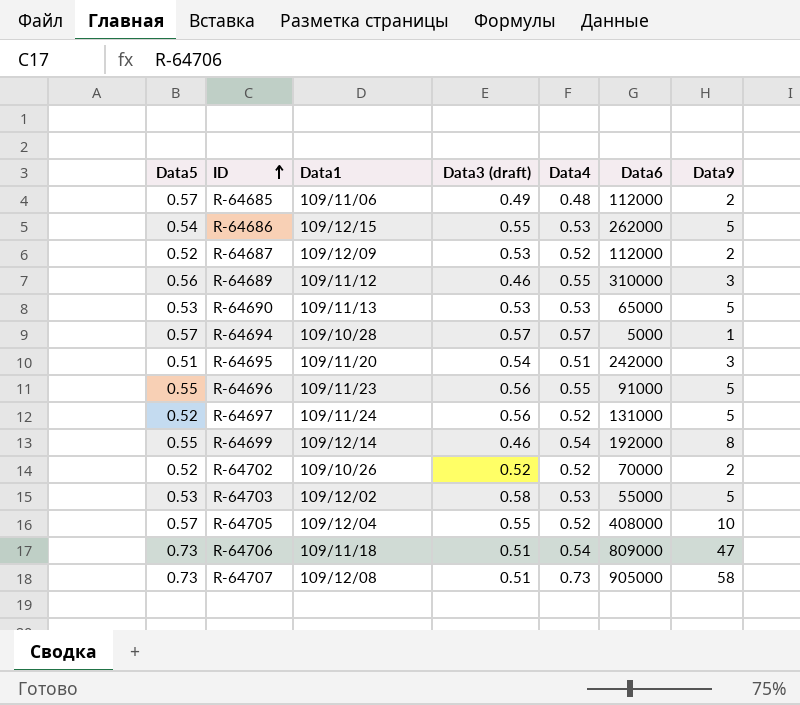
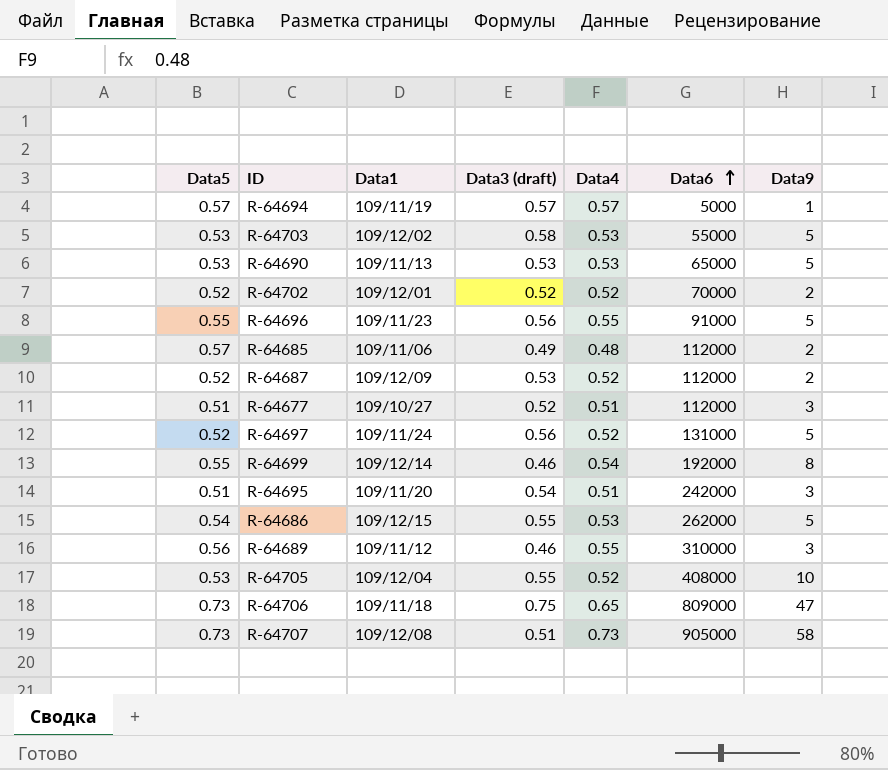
row order: ID ascending -> Data6 ascending
R-64694 | Data1: 109/10/28 -> 109/11/19
R-64702 | Data1: 109/10/26 -> 109/12/01
row R-64677: none -> 0.51 | 109/10/27 | 0.52 | 0.51 | 112000 | 3
R-64705 | Data5: 0.57 -> 0.53
R-64706 | Data3 (draft): 0.51 -> 0.75
R-64706 | Data4: 0.54 -> 0.65

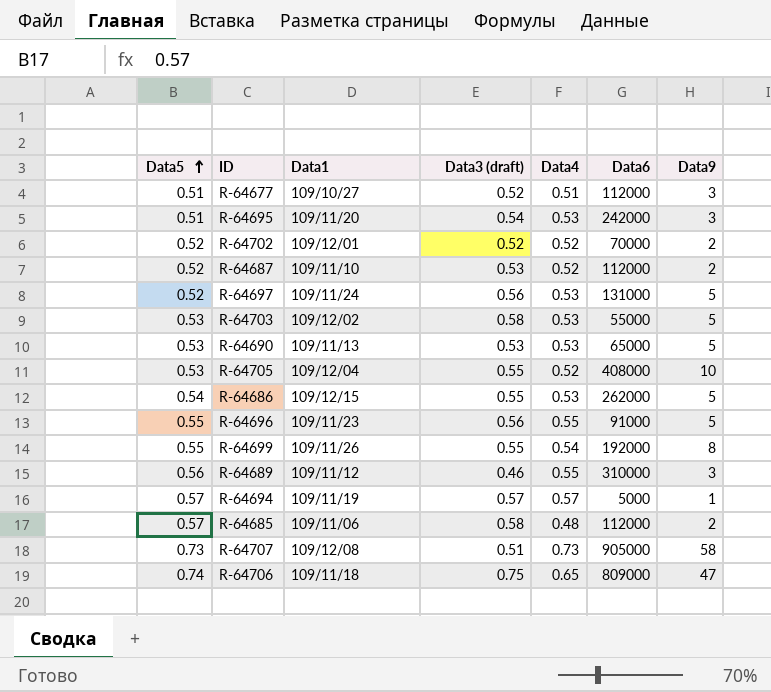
row order: Data6 ascending -> Data5 ascending
R-64695 | Data4: 0.51 -> 0.53
R-64687 | Data1: 109/12/09 -> 109/11/10
R-64697 | Data4: 0.52 -> 0.53
R-64699 | Data1: 109/12/14 -> 109/11/26
R-64699 | Data3 (draft): 0.46 -> 0.55
R-64685 | Data3 (draft): 0.49 -> 0.58
R-64706 | Data5: 0.73 -> 0.74

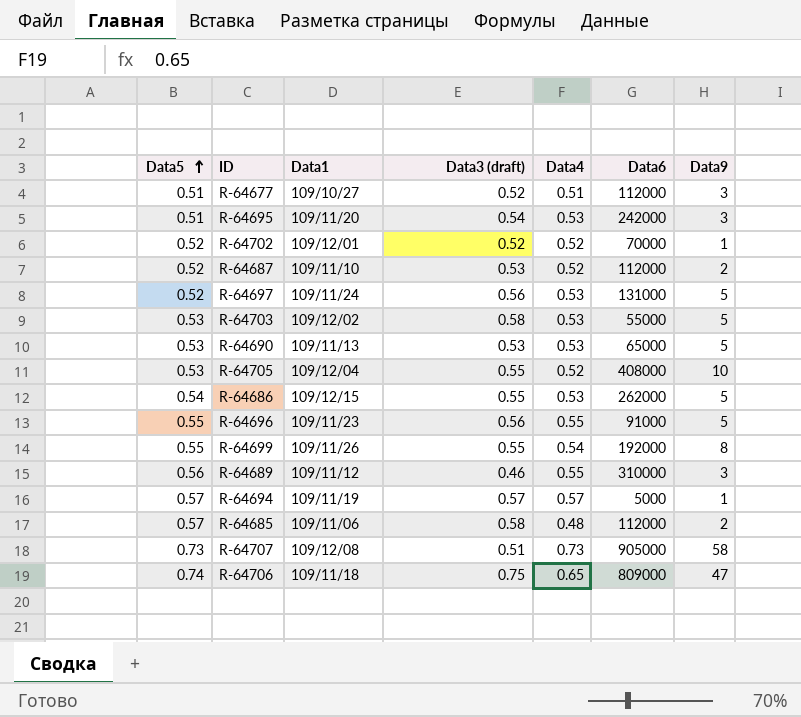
R-64702 | Data9: 2 -> 1

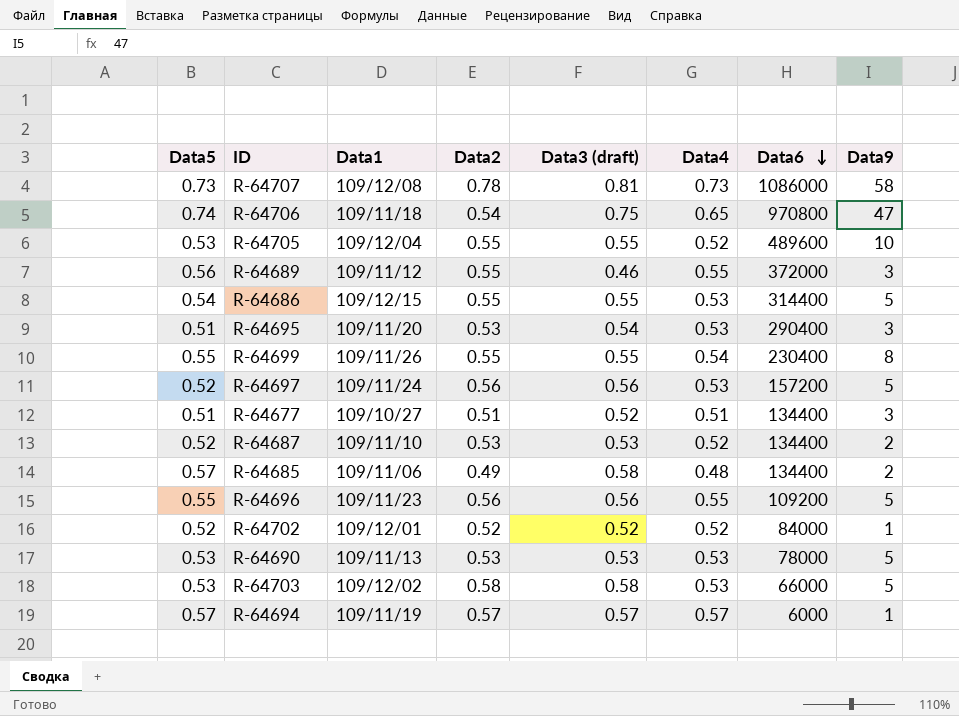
row order: Data5 ascending -> Data6 descending
column Data2 | position: none -> 4
R-64707 | Data3 (draft): 0.51 -> 0.81
R-64707 | Data6: 905000 -> 1086000
R-64706 | Data6: 809000 -> 970800
R-64705 | Data6: 408000 -> 489600
R-64689 | Data6: 310000 -> 372000
R-64686 | Data6: 262000 -> 314400
R-64695 | Data6: 242000 -> 290400
R-64699 | Data6: 192000 -> 230400
R-64697 | Data6: 131000 -> 157200
R-64677 | Data6: 112000 -> 134400
R-64687 | Data6: 112000 -> 134400
R-64685 | Data6: 112000 -> 134400
R-64696 | Data6: 91000 -> 109200
R-64702 | Data6: 70000 -> 84000
R-64690 | Data6: 65000 -> 78000
R-64703 | Data6: 55000 -> 66000
R-64694 | Data6: 5000 -> 6000

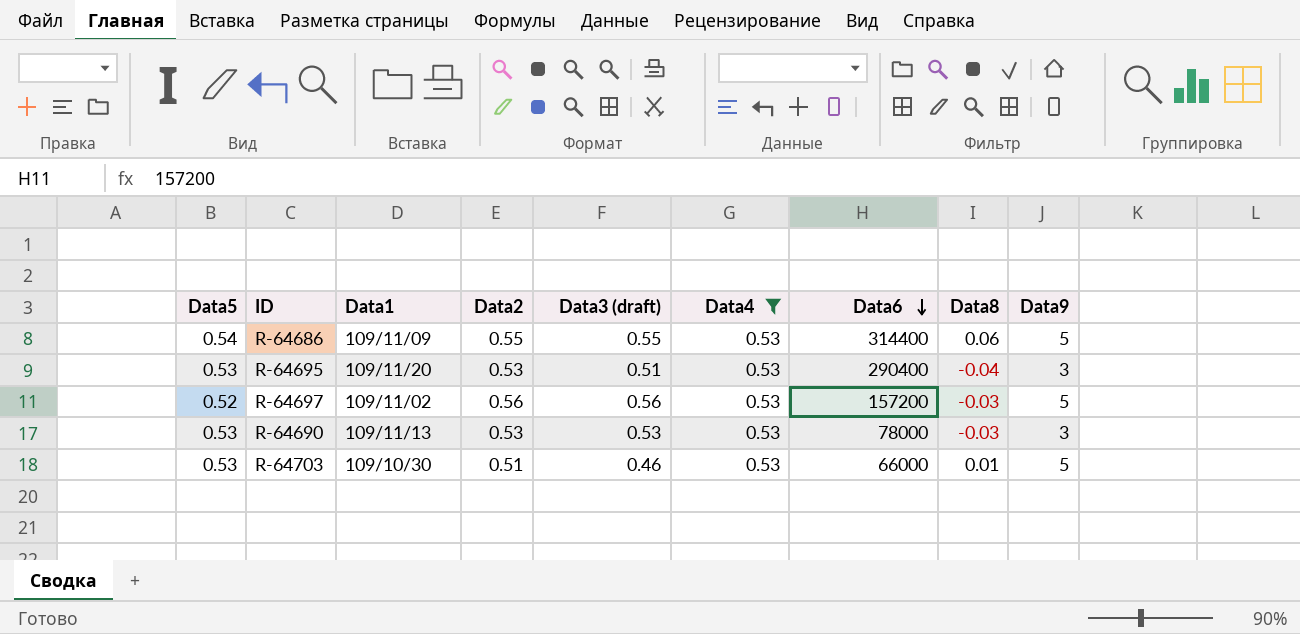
filter: none -> Data4 = 0.53
column Data8 | position: none -> 8
R-64686 | Data1: 109/12/15 -> 109/11/09
R-64695 | Data5: 0.51 -> 0.53
R-64695 | Data3 (draft): 0.54 -> 0.51
R-64697 | Data1: 109/11/24 -> 109/11/02
R-64690 | Data9: 5 -> 3
R-64703 | Data1: 109/12/02 -> 109/10/30
R-64703 | Data2: 0.58 -> 0.51
R-64703 | Data3 (draft): 0.58 -> 0.46

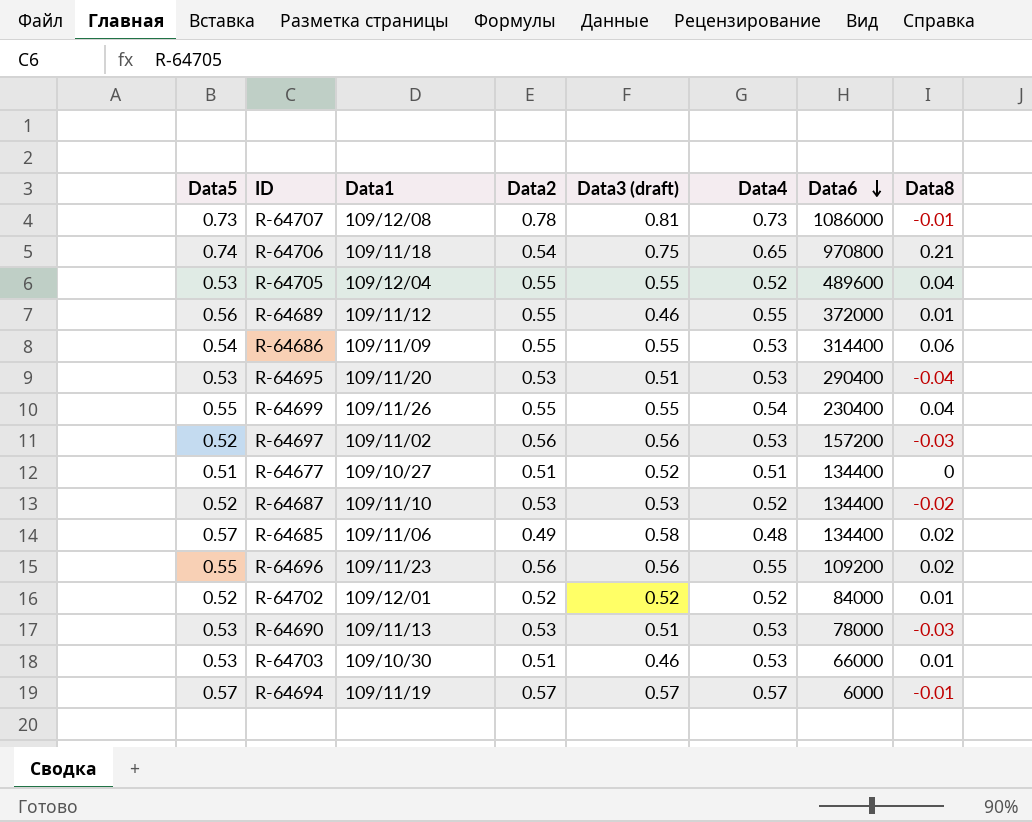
filter: Data4 = 0.53 -> none
column Data9 | position: 9 -> none
R-64690 | Data3 (draft): 0.53 -> 0.51

